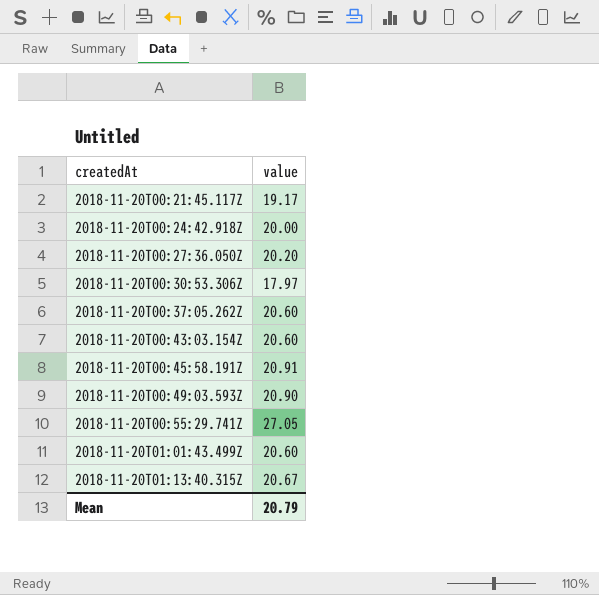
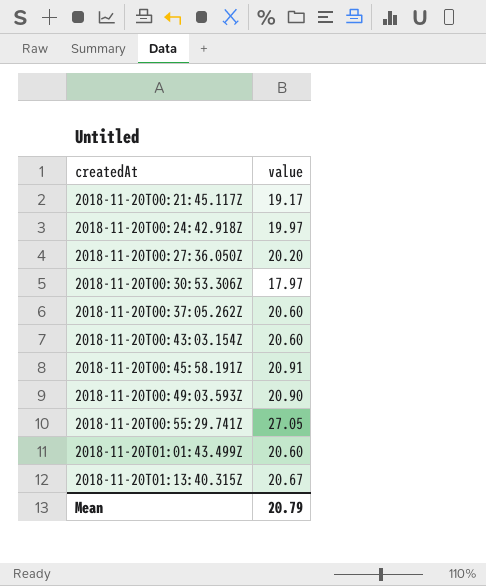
2018-11-20T00:24:42.918Z | value: 20.00 -> 19.97

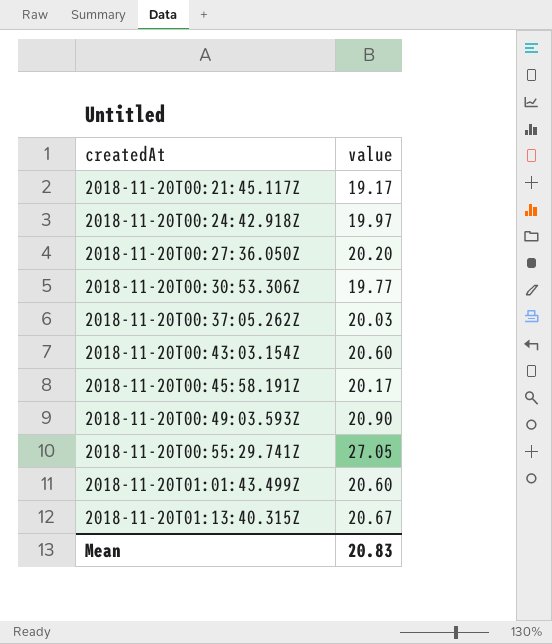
2018-11-20T00:30:53.306Z | value: 17.97 -> 19.77
2018-11-20T00:37:05.262Z | value: 20.60 -> 20.03
2018-11-20T00:45:58.191Z | value: 20.91 -> 20.17
Mean | value: 20.79 -> 20.83

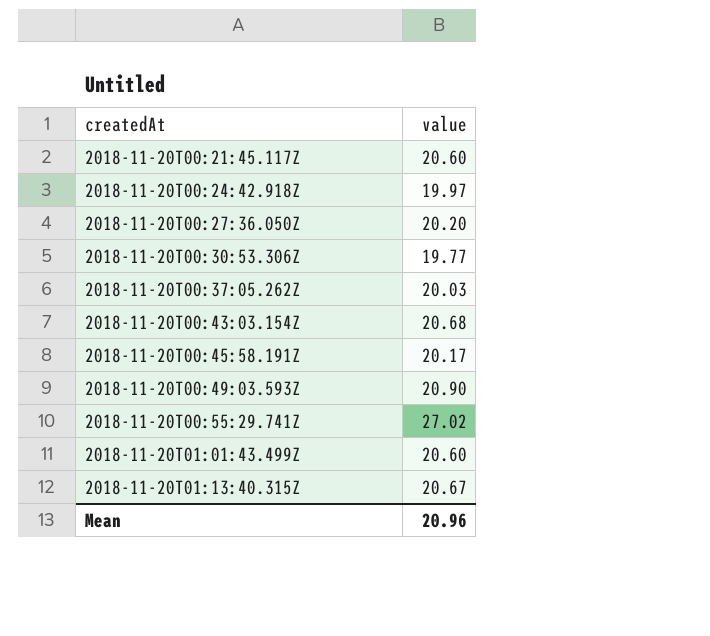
2018-11-20T00:21:45.117Z | value: 19.17 -> 20.60
2018-11-20T00:43:03.154Z | value: 20.60 -> 20.68
2018-11-20T00:55:29.741Z | value: 27.05 -> 27.02
Mean | value: 20.83 -> 20.96

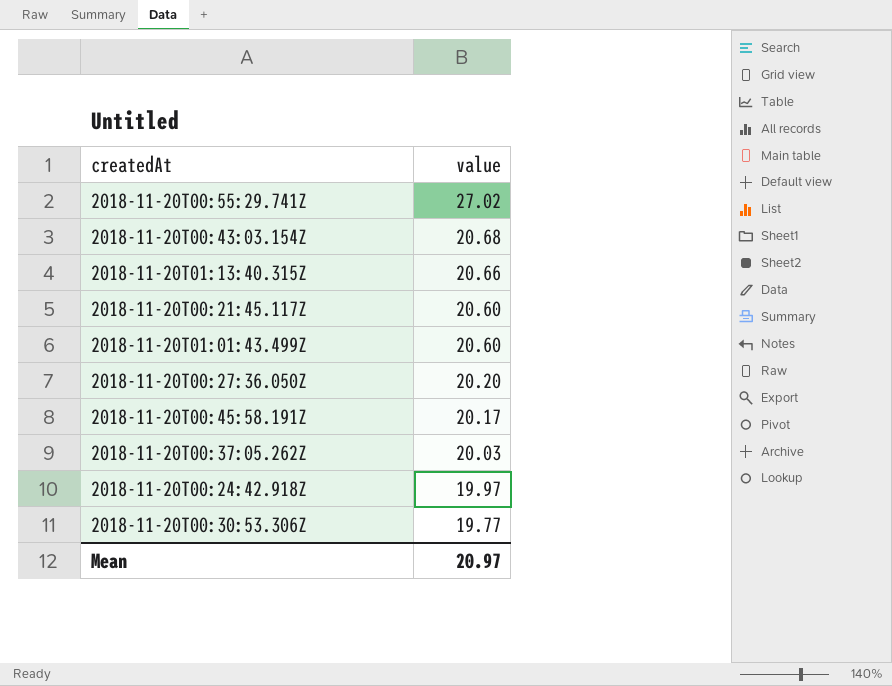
row order: createdAt ascending -> value descending
row 2018-11-20T00:49:03.593Z: 20.90 -> none
2018-11-20T01:13:40.315Z | value: 20.67 -> 20.66
Mean | value: 20.96 -> 20.97

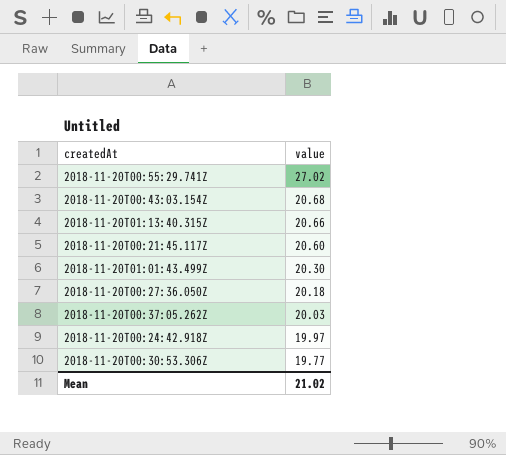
row 2018-11-20T00:45:58.191Z: 20.17 -> none
2018-11-20T01:01:43.499Z | value: 20.60 -> 20.30
2018-11-20T00:27:36.050Z | value: 20.20 -> 20.18
Mean | value: 20.97 -> 21.02

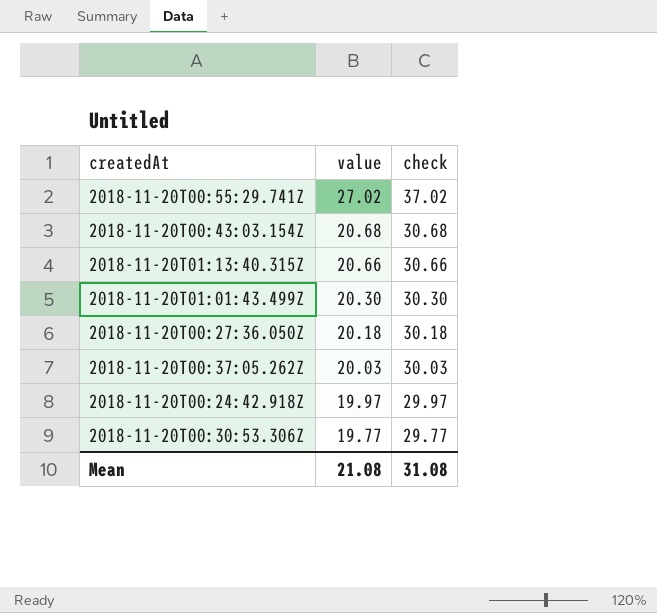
column check | formula: none -> [value] + 10
row 2018-11-20T00:21:45.117Z: 20.60 -> none
Mean | value: 21.02 -> 21.08

